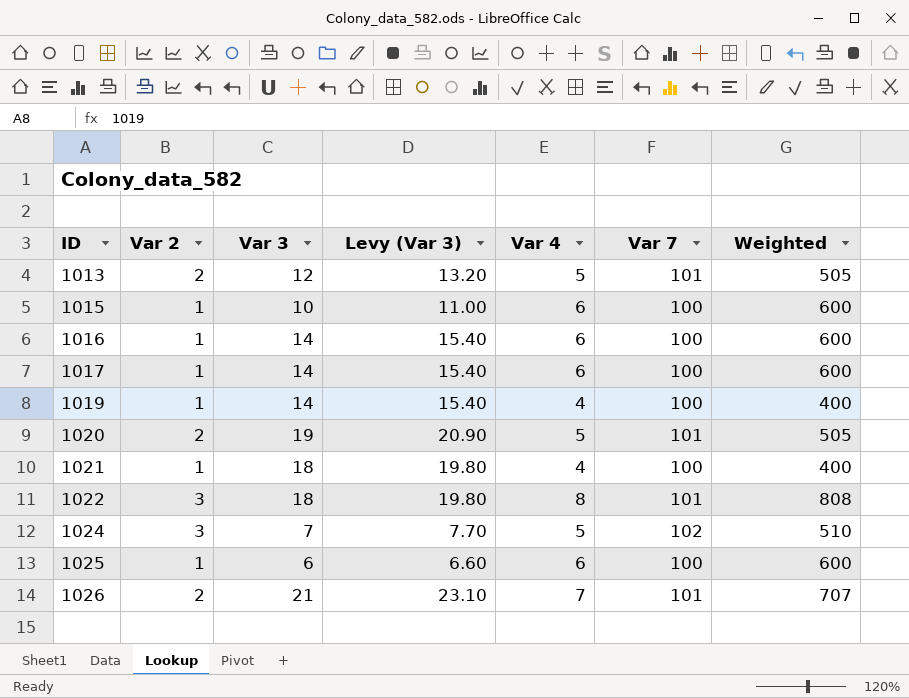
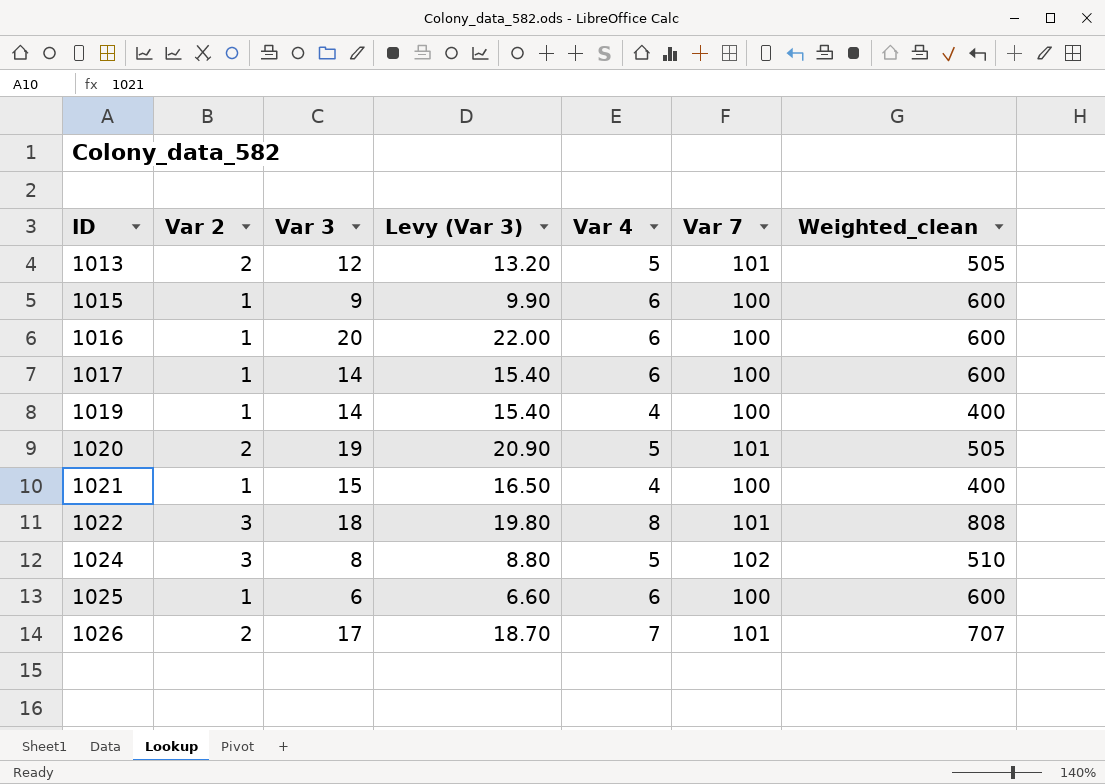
column name: Weighted -> Weighted_clean
1015 | Var 3: 10 -> 9
1015 | Levy (Var 3): 11.00 -> 9.90
1016 | Var 3: 14 -> 20
1016 | Levy (Var 3): 15.40 -> 22.00
1021 | Var 3: 18 -> 15
1021 | Levy (Var 3): 19.80 -> 16.50
1024 | Var 3: 7 -> 8
1024 | Levy (Var 3): 7.70 -> 8.80
1026 | Var 3: 21 -> 17
1026 | Levy (Var 3): 23.10 -> 18.70

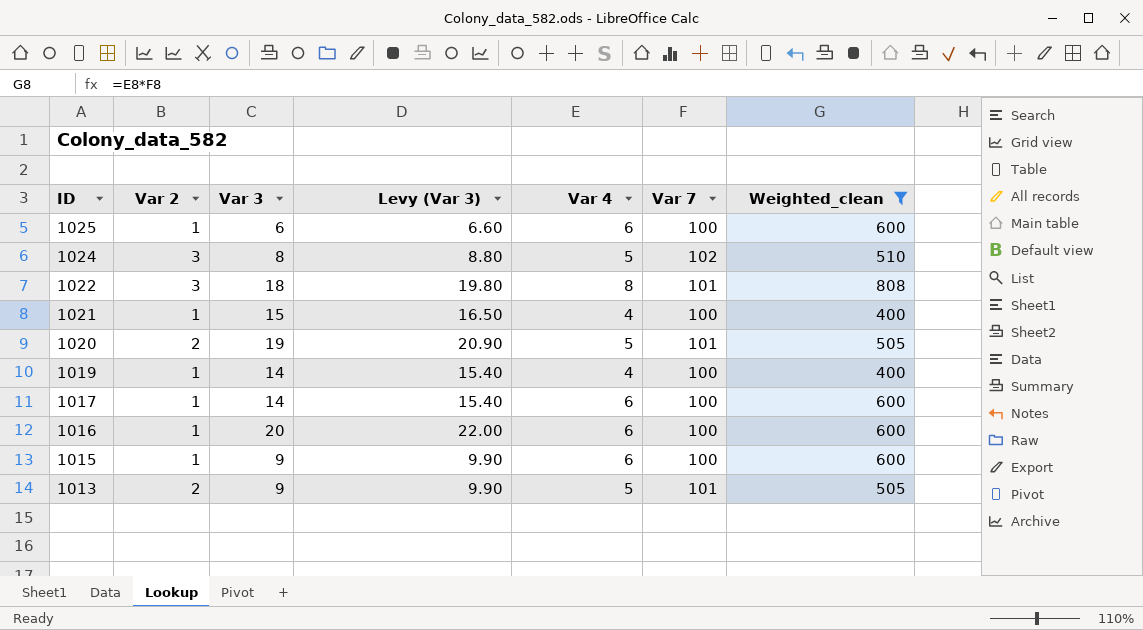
filter: none -> Weighted_clean != 707
row order: ID ascending -> ID descending
1013 | Var 3: 12 -> 9
1013 | Levy (Var 3): 13.20 -> 9.90

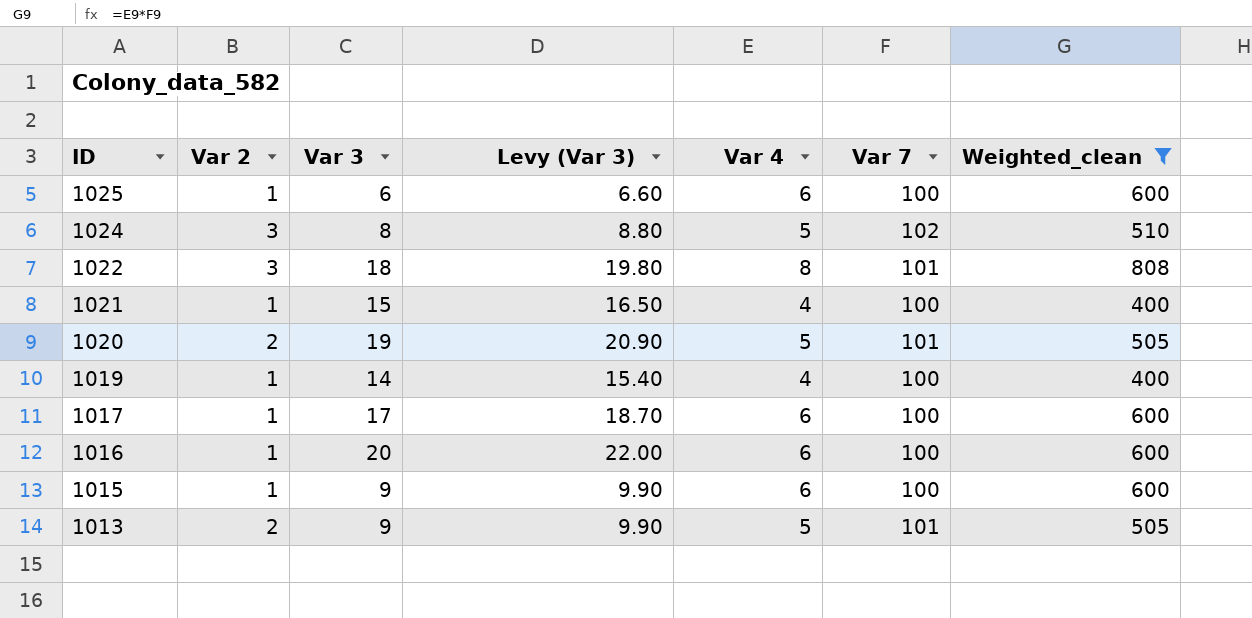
1017 | Var 3: 14 -> 17
1017 | Levy (Var 3): 15.40 -> 18.70

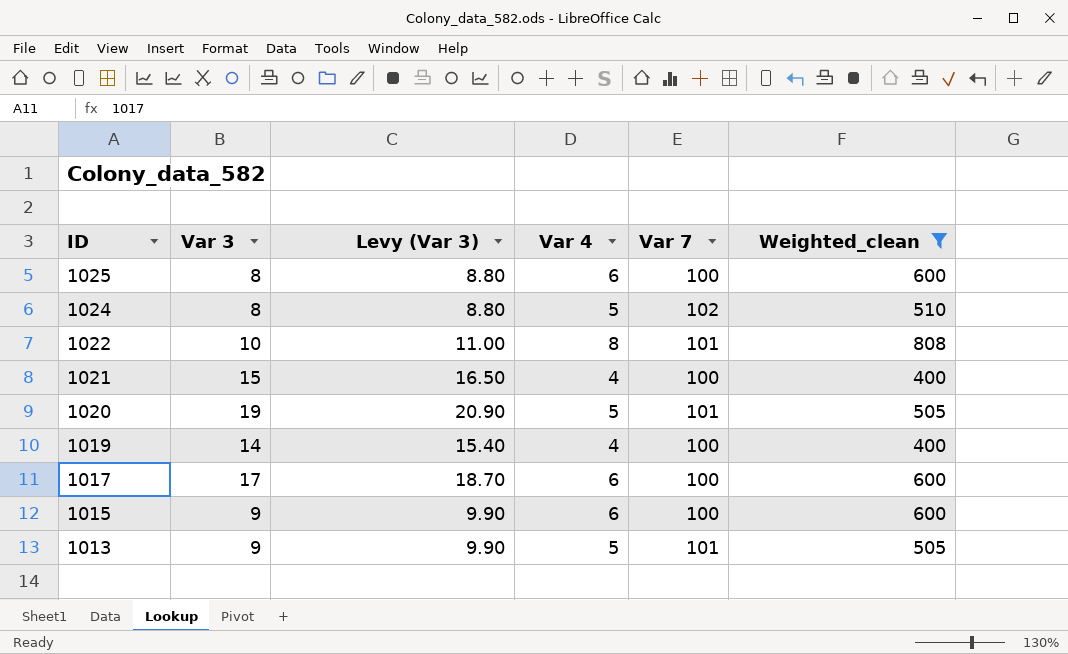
column Var 2 | position: 2 -> none
row 1016: 1 | 20 | 22.00 | 6 | 100 | 600 -> none
1025 | Var 3: 6 -> 8
1025 | Levy (Var 3): 6.60 -> 8.80
1022 | Var 3: 18 -> 10
1022 | Levy (Var 3): 19.80 -> 11.00

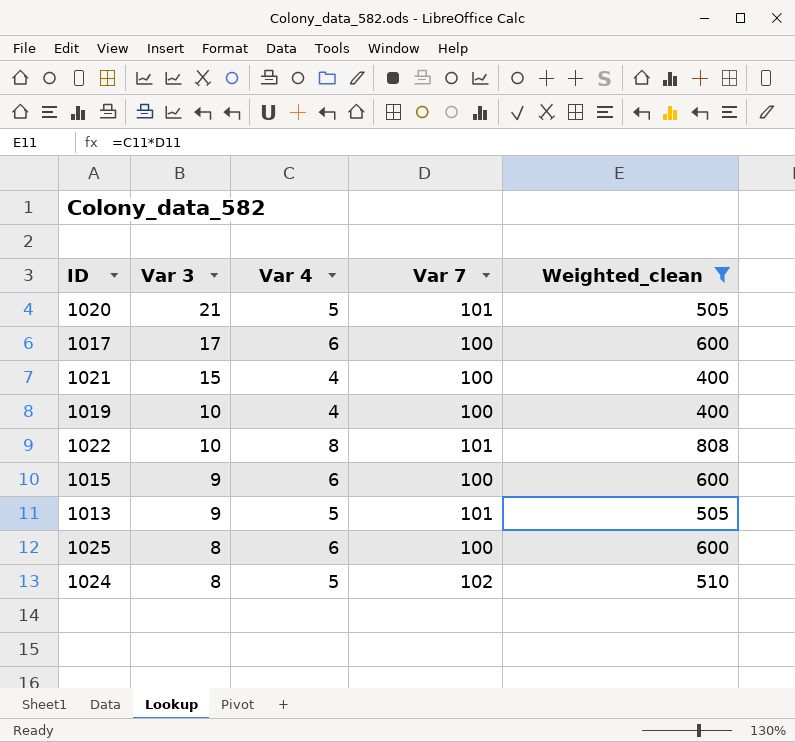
row order: ID descending -> Var 3 descending
column Levy (Var 3) | formula: [Var 3] * 1.1 -> none
1020 | Var 3: 19 -> 21
1019 | Var 3: 14 -> 10

